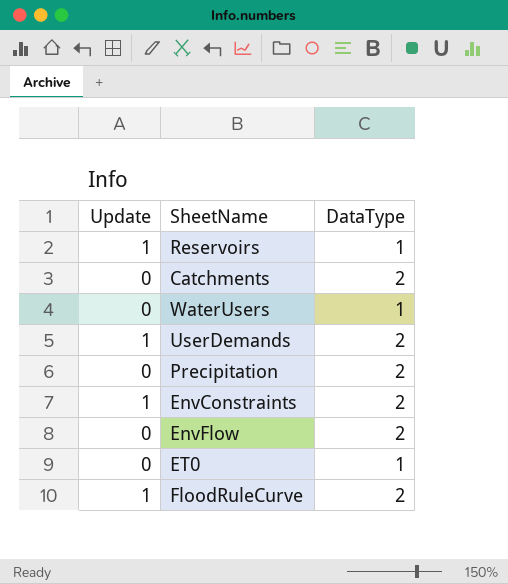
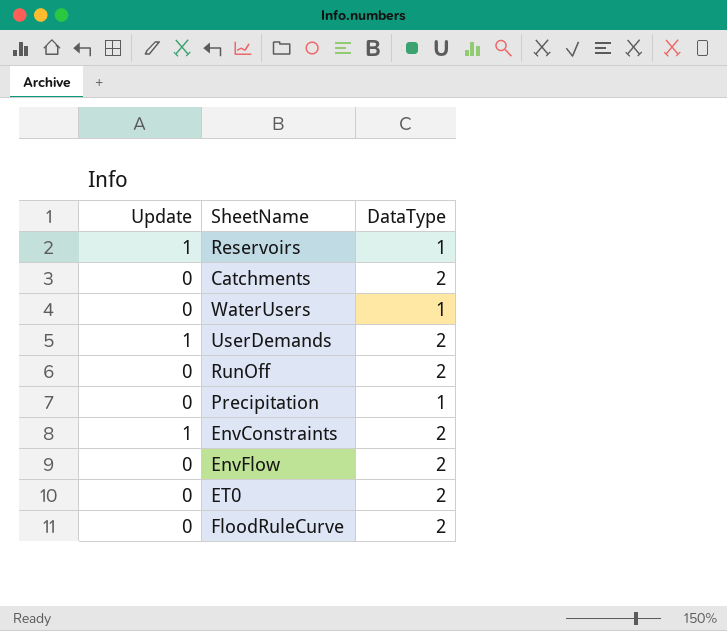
row RunOff: none -> 0 | 2
Precipitation | DataType: 2 -> 1
ET0 | DataType: 1 -> 2
FloodRuleCurve | Update: 1 -> 0

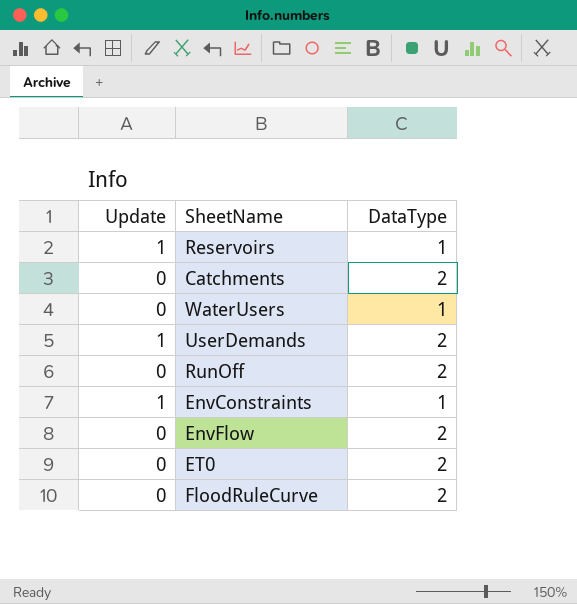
row Precipitation: 0 | 1 -> none
EnvConstraints | DataType: 2 -> 1

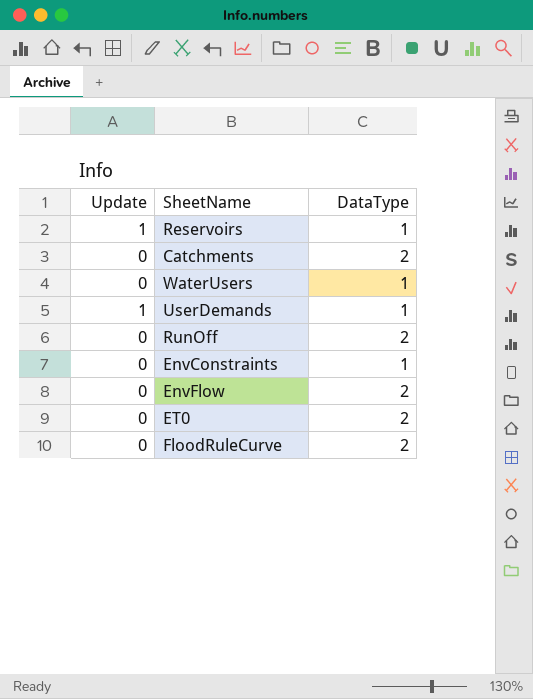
UserDemands | DataType: 2 -> 1
EnvConstraints | Update: 1 -> 0

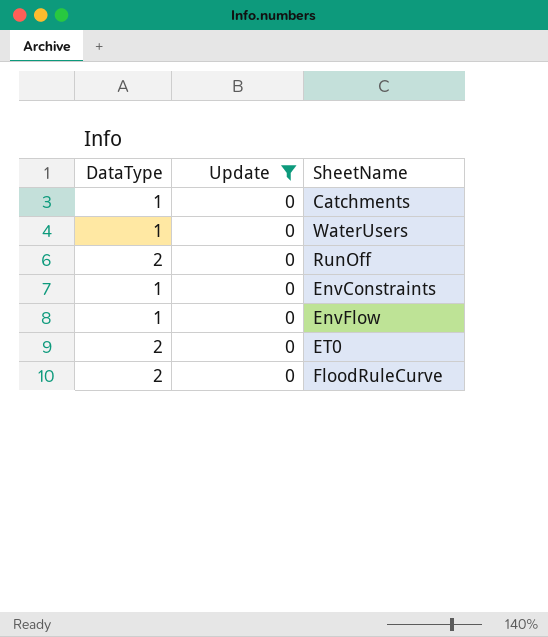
filter: none -> Update = 0
column DataType | position: 3 -> 1
Catchments | DataType: 2 -> 1
EnvFlow | DataType: 2 -> 1

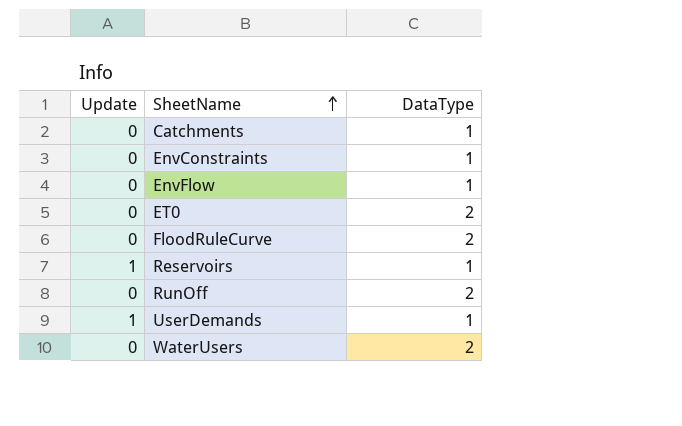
filter: Update = 0 -> none
row order: none -> SheetName ascending
column DataType | position: 1 -> 3
WaterUsers | DataType: 1 -> 2

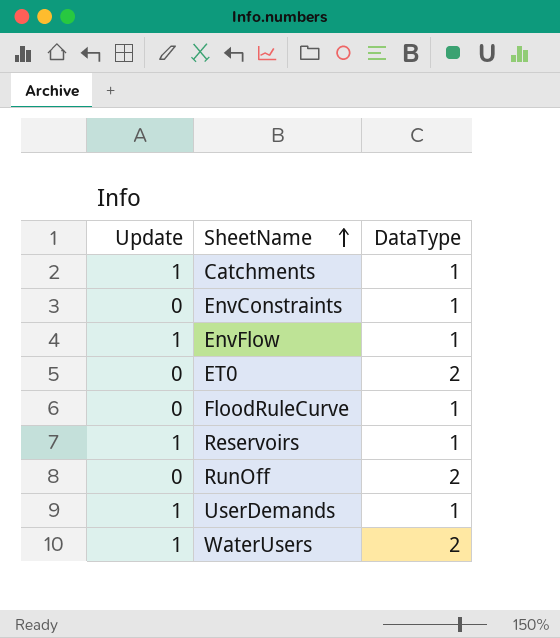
Catchments | Update: 0 -> 1
EnvFlow | Update: 0 -> 1
FloodRuleCurve | DataType: 2 -> 1
WaterUsers | Update: 0 -> 1

